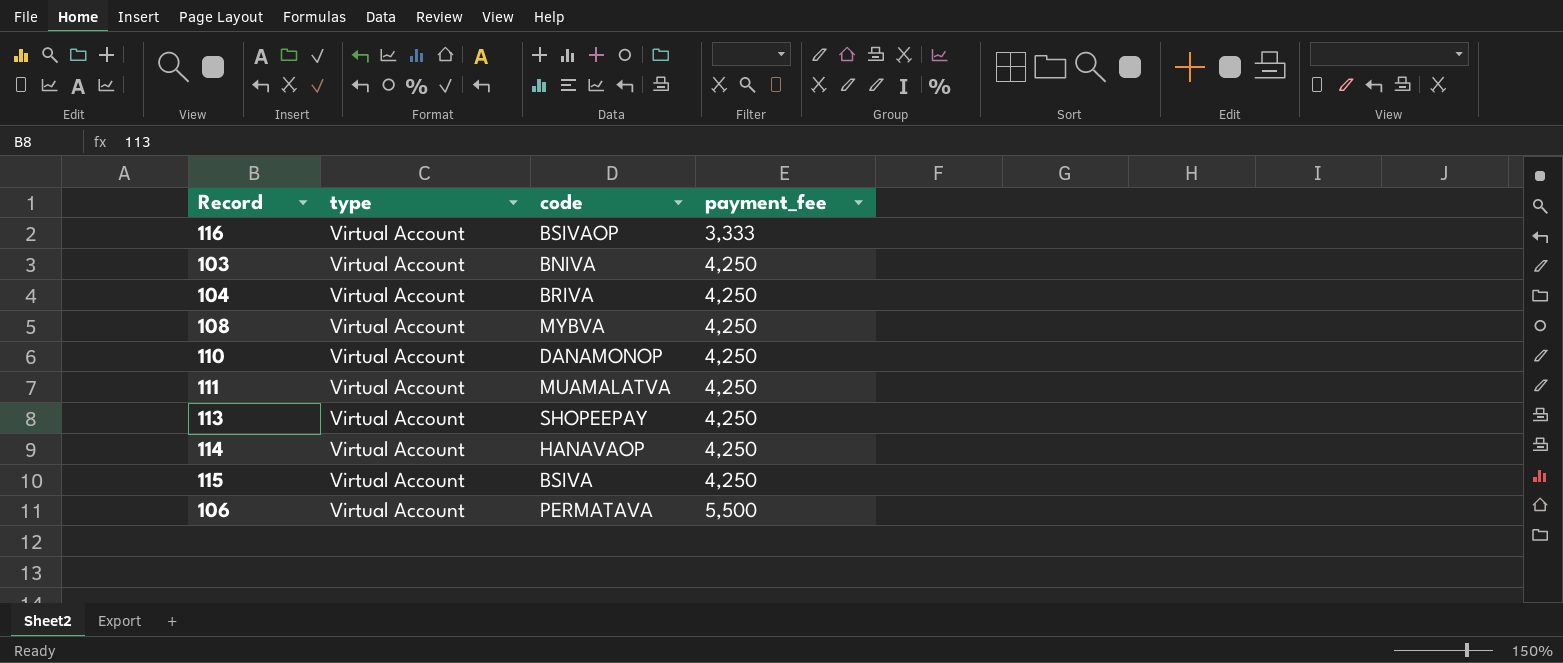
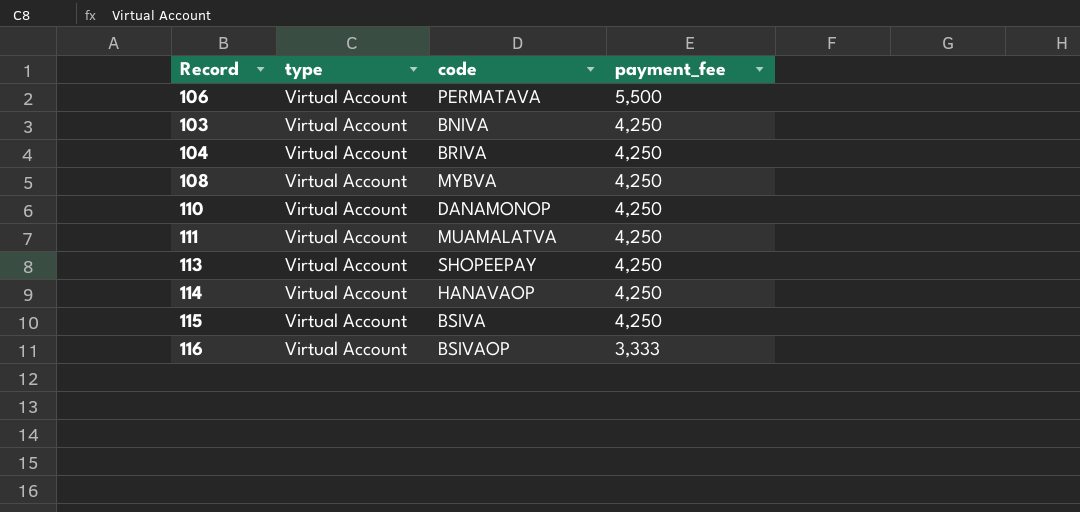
row order: payment_fee ascending -> payment_fee descending

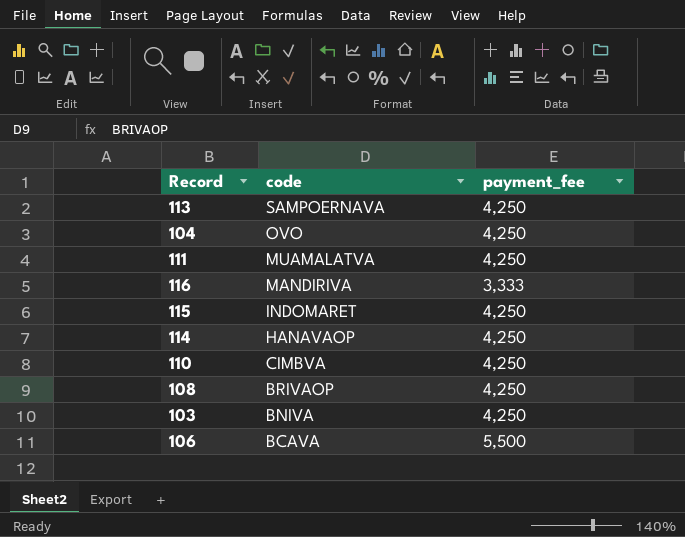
row order: payment_fee descending -> code descending
column type | position: 2 -> none
113 | code: SHOPEEPAY -> SAMPOERNAVA
104 | code: BRIVA -> OVO
116 | code: BSIVAOP -> MANDIRIVA
115 | code: BSIVA -> INDOMARET
110 | code: DANAMONOP -> CIMBVA
108 | code: MYBVA -> BRIVAOP
106 | code: PERMATAVA -> BCAVA

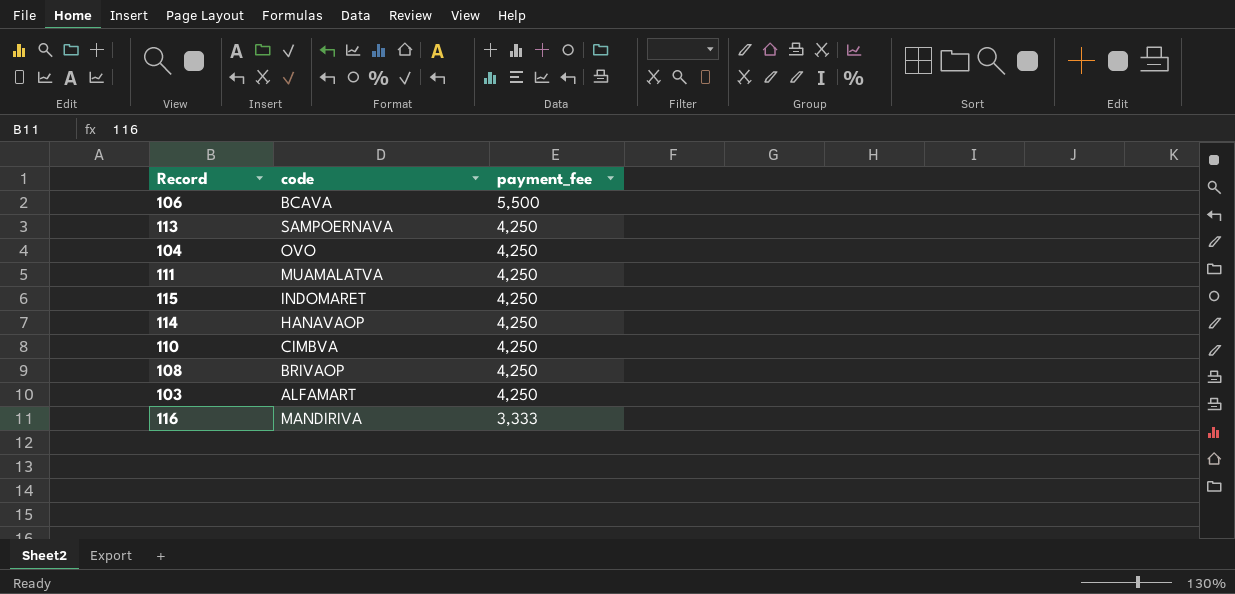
row order: code descending -> payment_fee descending
103 | code: BNIVA -> ALFAMART

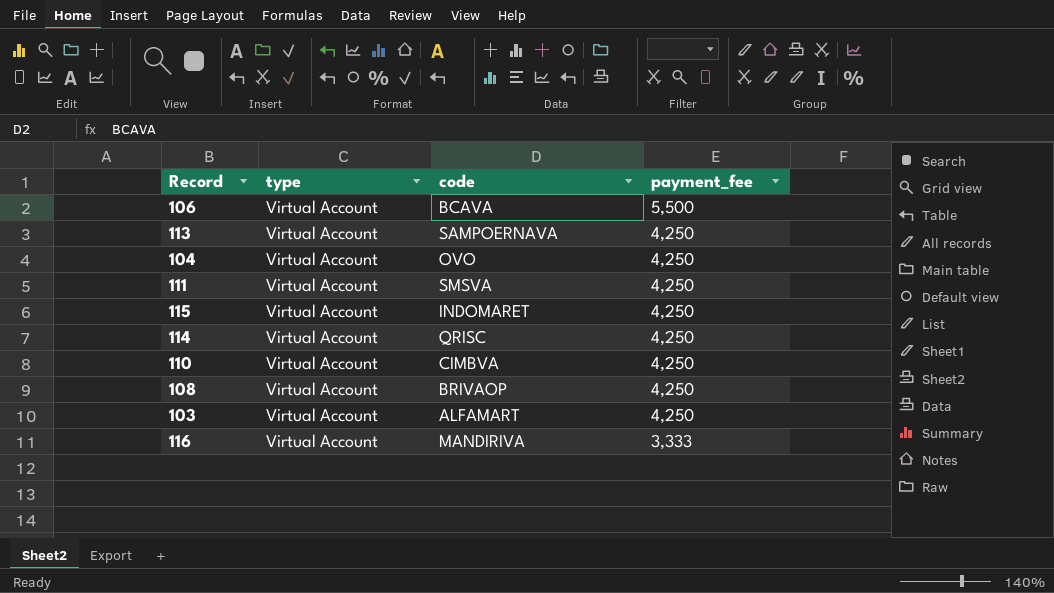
column type | position: none -> 2
111 | code: MUAMALATVA -> SMSVA
114 | code: HANAVAOP -> QRISC

